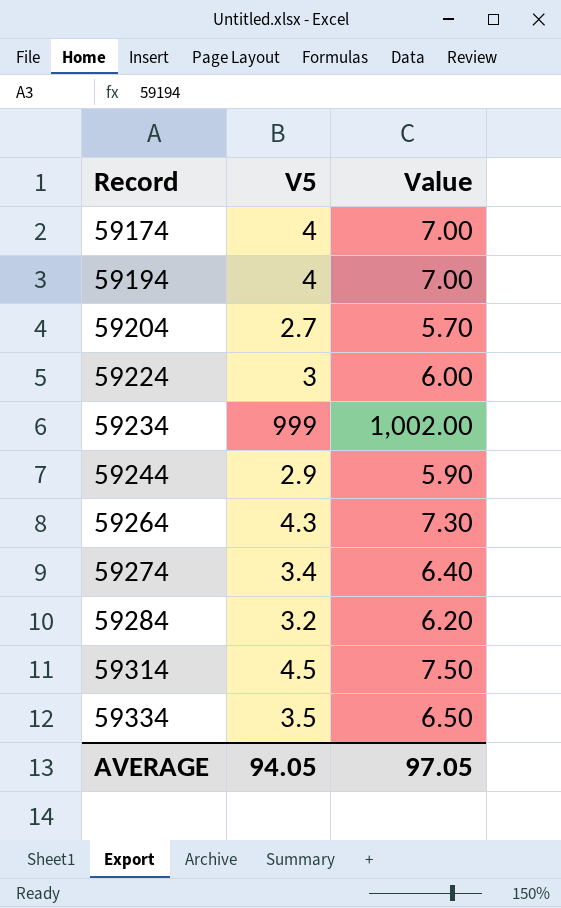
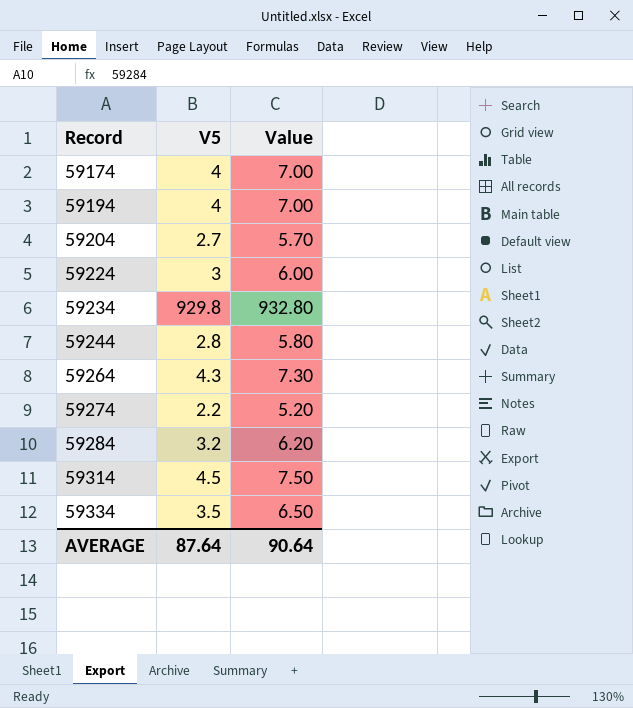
59234 | V5: 999 -> 929.8
59234 | Value: 1,002.00 -> 932.80
59244 | V5: 2.9 -> 2.8
59244 | Value: 5.90 -> 5.80
59274 | V5: 3.4 -> 2.2
59274 | Value: 6.40 -> 5.20
AVERAGE | V5: 94.05 -> 87.64
AVERAGE | Value: 97.05 -> 90.64

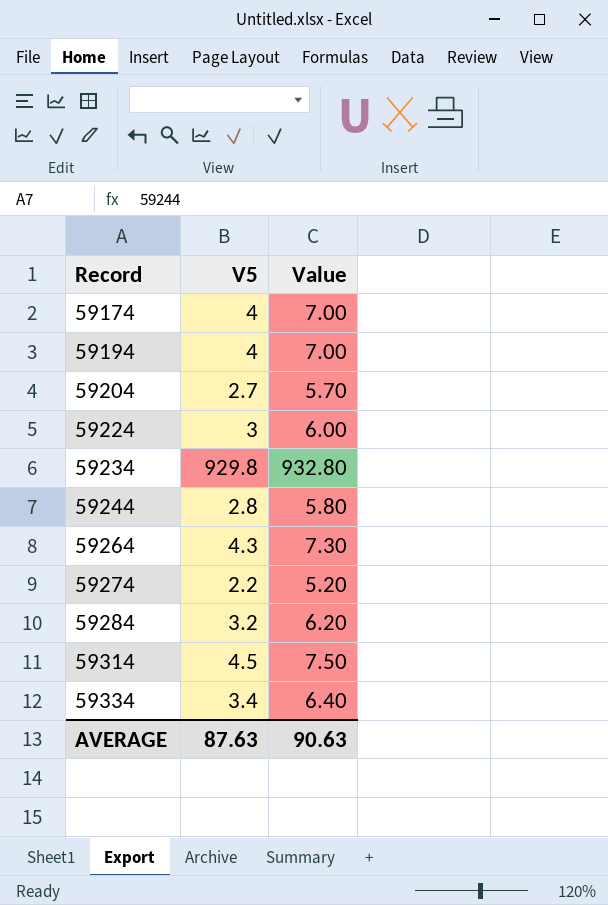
59334 | V5: 3.5 -> 3.4
59334 | Value: 6.50 -> 6.40
AVERAGE | V5: 87.64 -> 87.63
AVERAGE | Value: 90.64 -> 90.63

